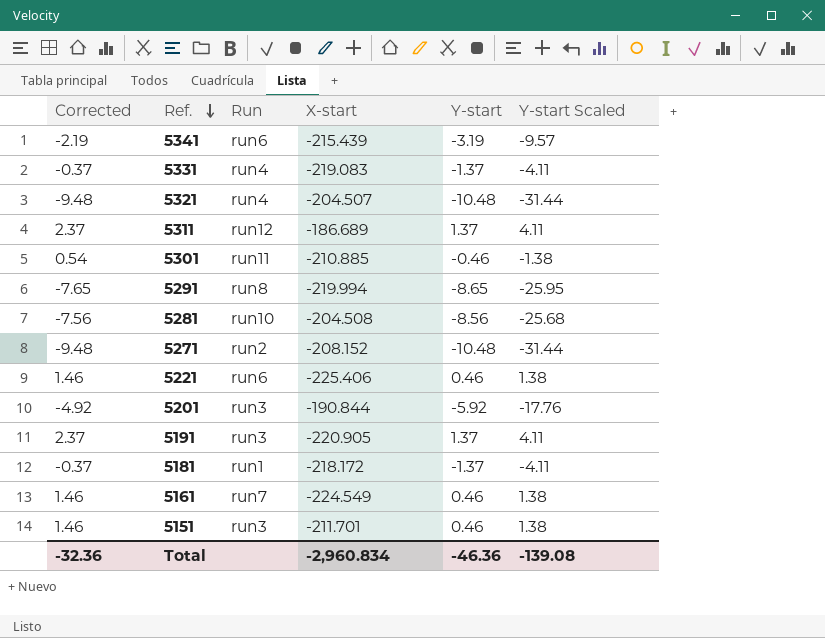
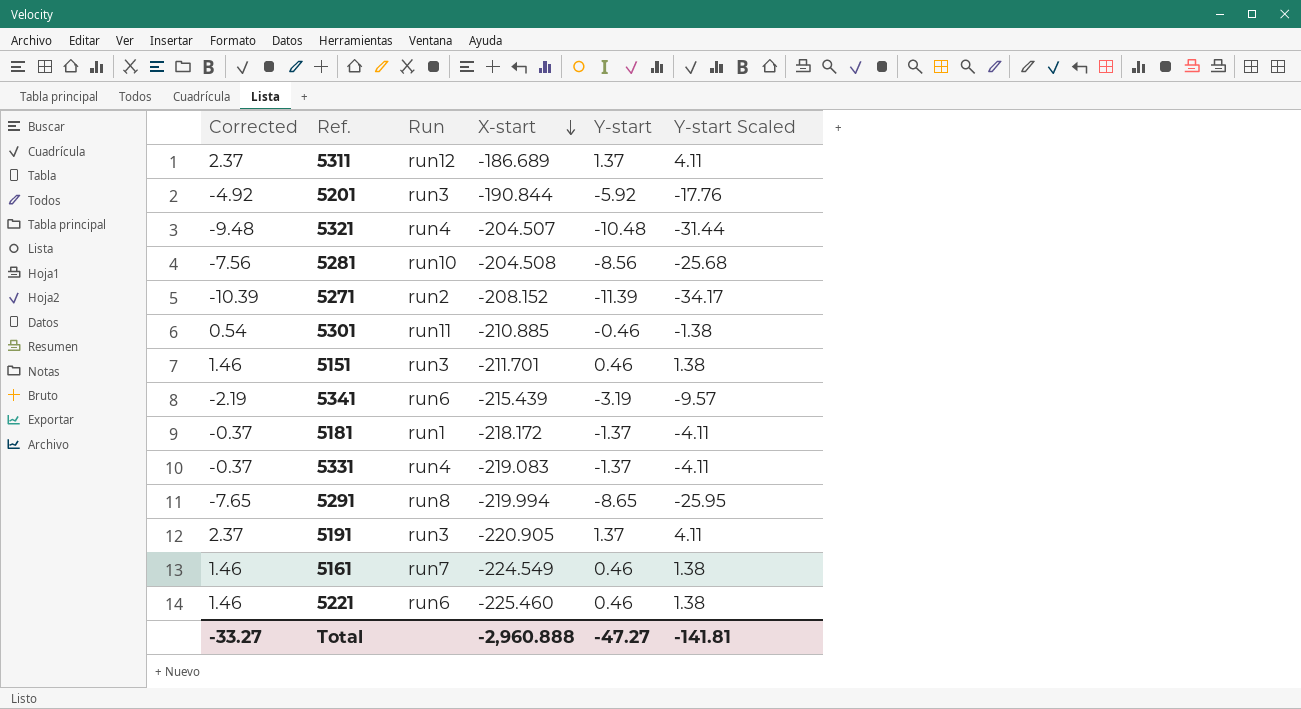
row order: Ref. descending -> X-start descending
5271 | Corrected: -9.48 -> -10.39
5271 | Y-start: -10.48 -> -11.39
5271 | Y-start Scaled: -31.44 -> -34.17
5221 | X-start: -225.406 -> -225.460
Total | Corrected: -32.36 -> -33.27
Total | X-start: -2,960.834 -> -2,960.888
Total | Y-start: -46.36 -> -47.27
Total | Y-start Scaled: -139.08 -> -141.81

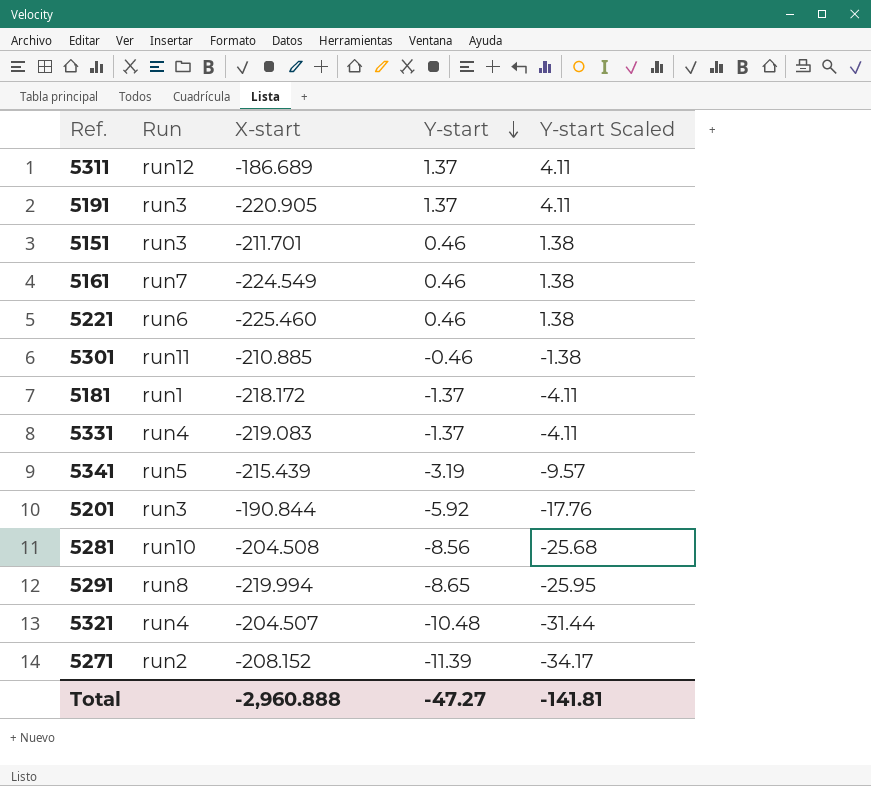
row order: X-start descending -> Y-start descending
column Corrected | formula: [Y-start] + 1 -> none
5341 | Run: run6 -> run5

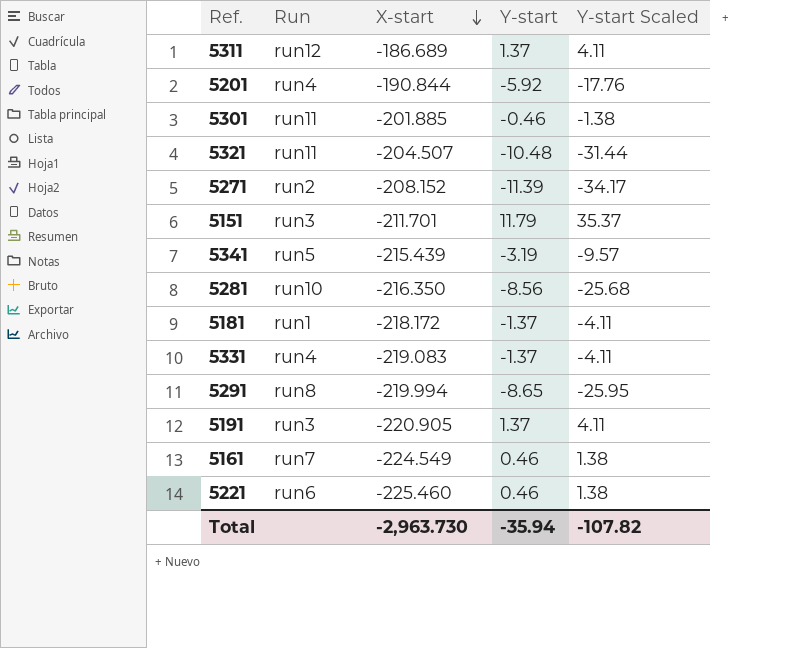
row order: Y-start descending -> X-start descending
5201 | Run: run3 -> run4
5301 | X-start: -210.885 -> -201.885
5321 | Run: run4 -> run11
5151 | Y-start: 0.46 -> 11.79
5151 | Y-start Scaled: 1.38 -> 35.37
5281 | X-start: -204.508 -> -216.350
Total | X-start: -2,960.888 -> -2,963.730
Total | Y-start: -47.27 -> -35.94
Total | Y-start Scaled: -141.81 -> -107.82

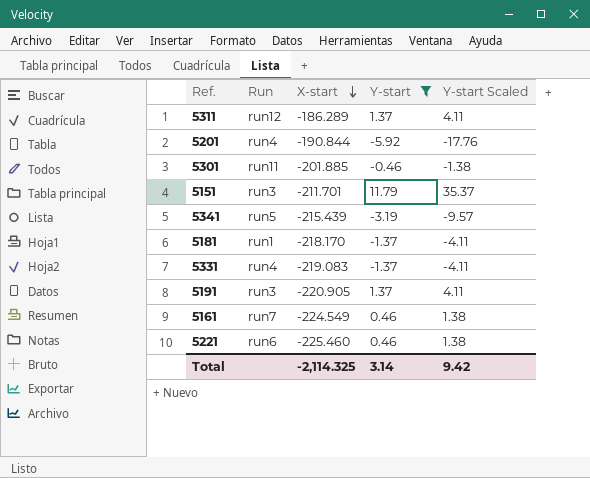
filter: none -> Y-start >= -5.92
5311 | X-start: -186.689 -> -186.289
5181 | X-start: -218.172 -> -218.170
Total | X-start: -2,963.730 -> -2,114.325
Total | Y-start: -35.94 -> 3.14
Total | Y-start Scaled: -107.82 -> 9.42

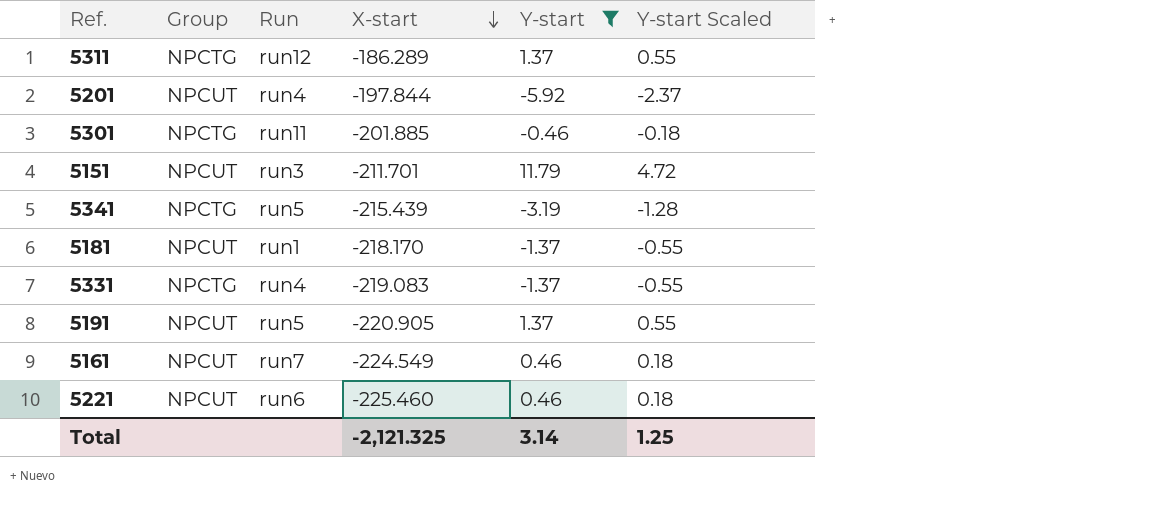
column Group | position: none -> 2
column Y-start Scaled | formula: [Y-start] * 3 -> [Y-start] * 0.4
5201 | X-start: -190.844 -> -197.844
5191 | Run: run3 -> run5
Total | X-start: -2,114.325 -> -2,121.325
Total | Y-start Scaled: 9.42 -> 1.25

